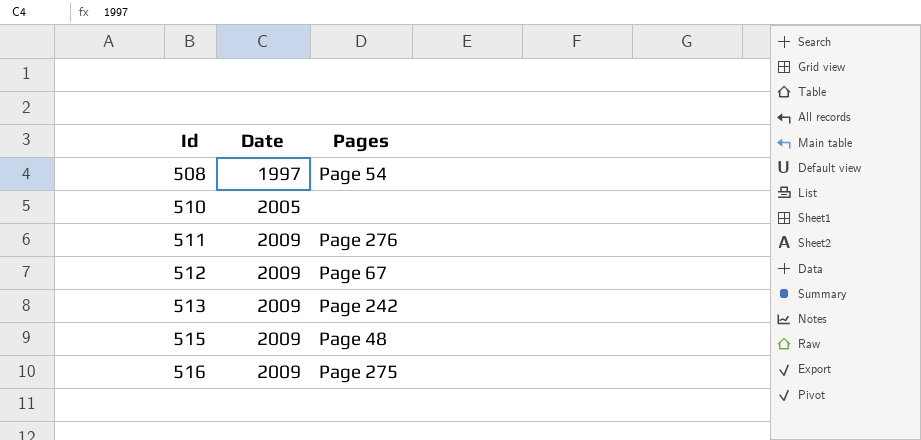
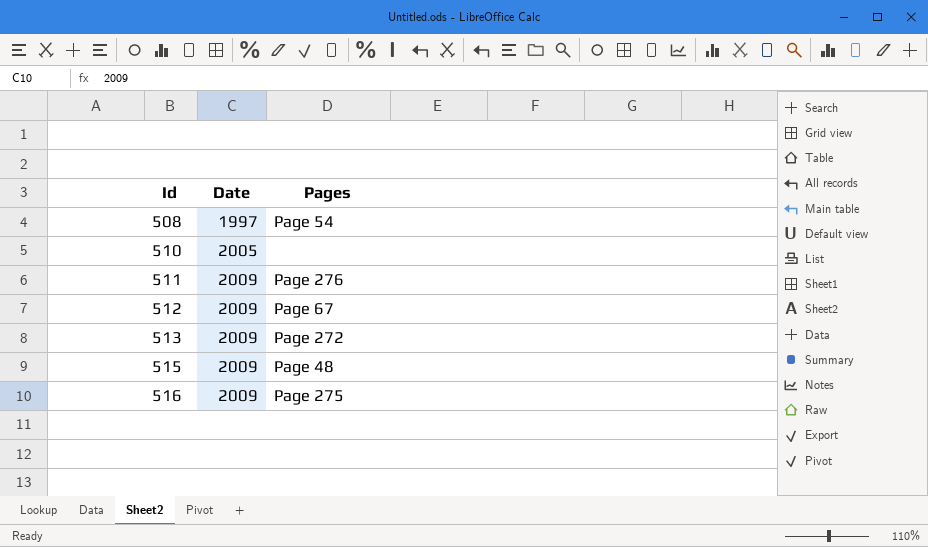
513 | Pages: Page 242 -> Page 272

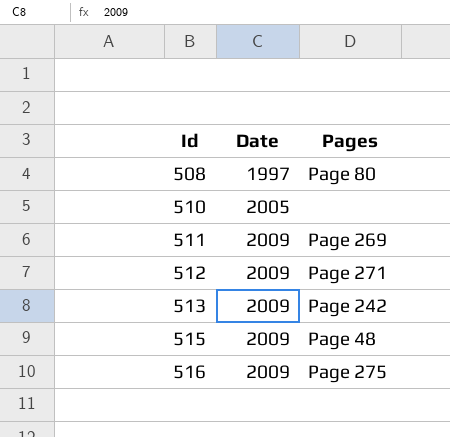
508 | Pages: Page 54 -> Page 80
511 | Pages: Page 276 -> Page 269
512 | Pages: Page 67 -> Page 271
513 | Pages: Page 272 -> Page 242

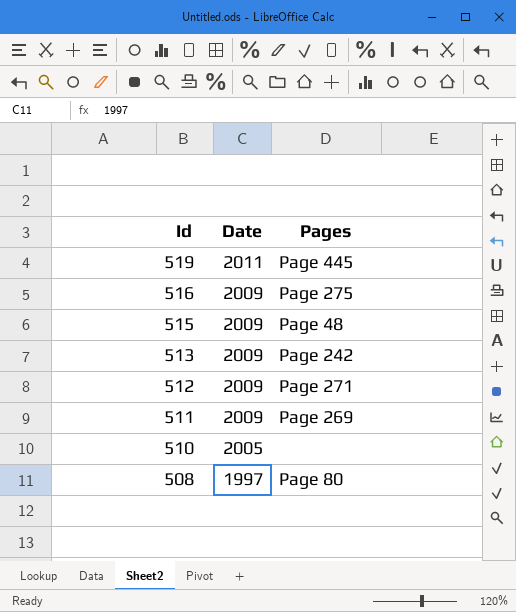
row order: Id ascending -> Id descending
row 519: none -> 2011 | Page 445

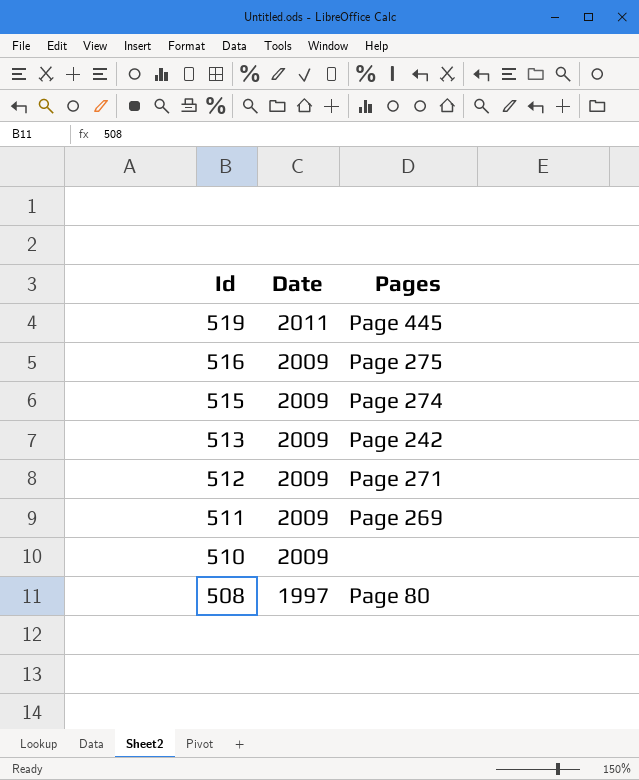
515 | Pages: Page 48 -> Page 274
510 | Date: 2005 -> 2009

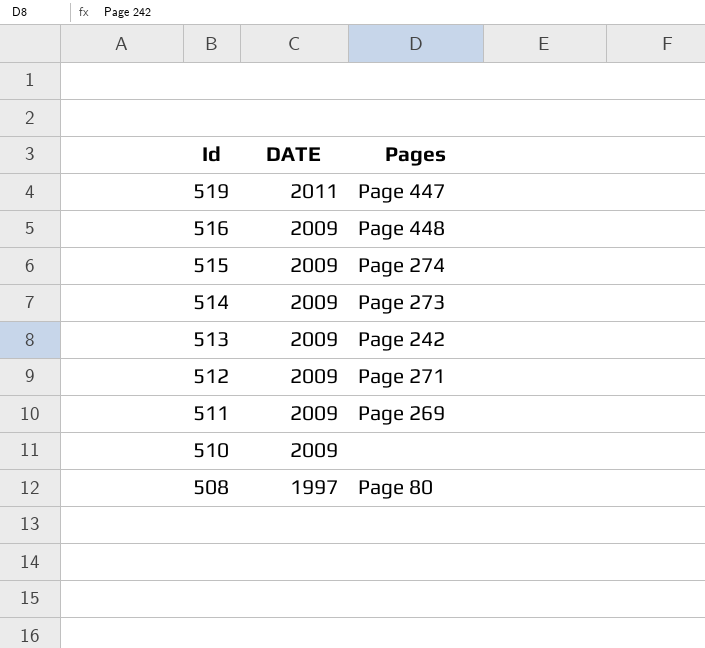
column name: Date -> DATE
519 | Pages: Page 445 -> Page 447
516 | Pages: Page 275 -> Page 448
row 514: none -> 2009 | Page 273

